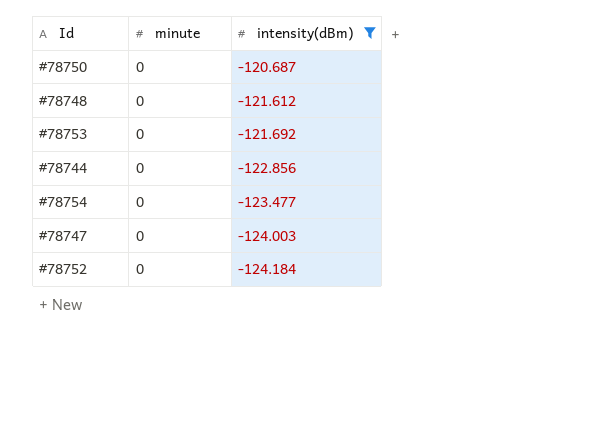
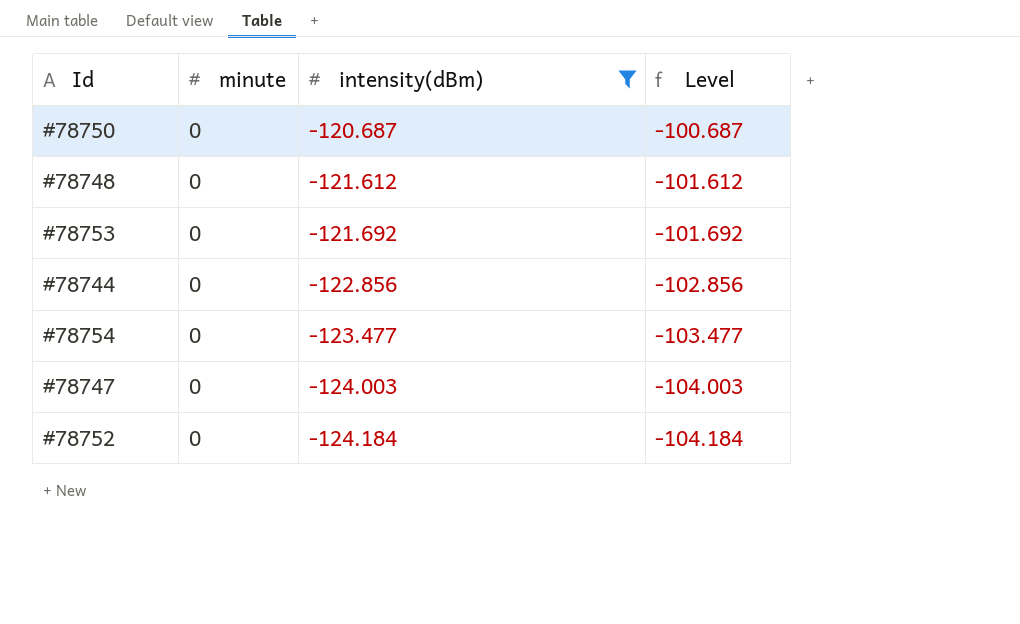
column Level | formula: none -> [intensity(dBm)] + 20

